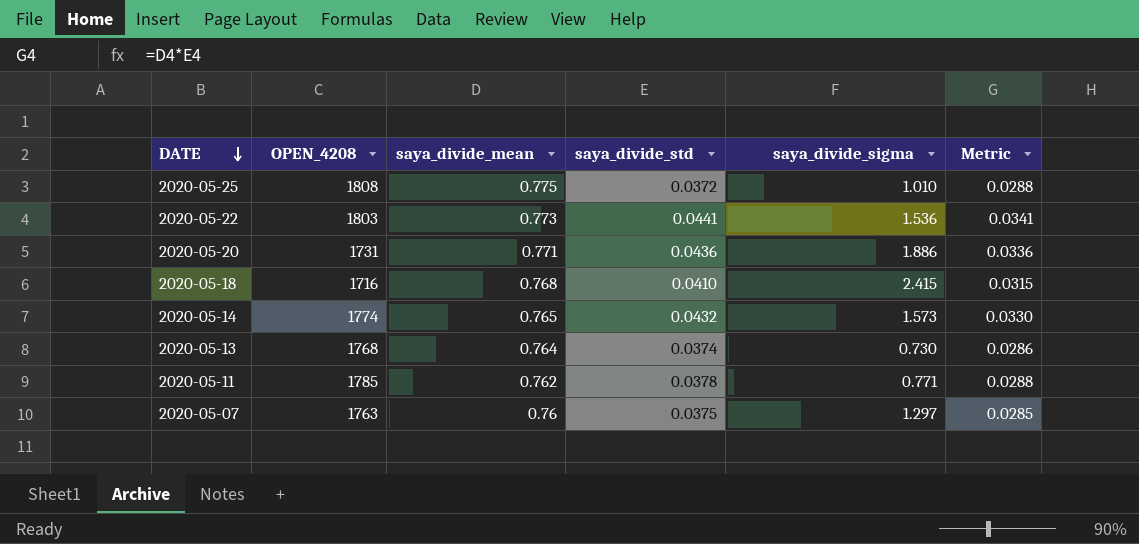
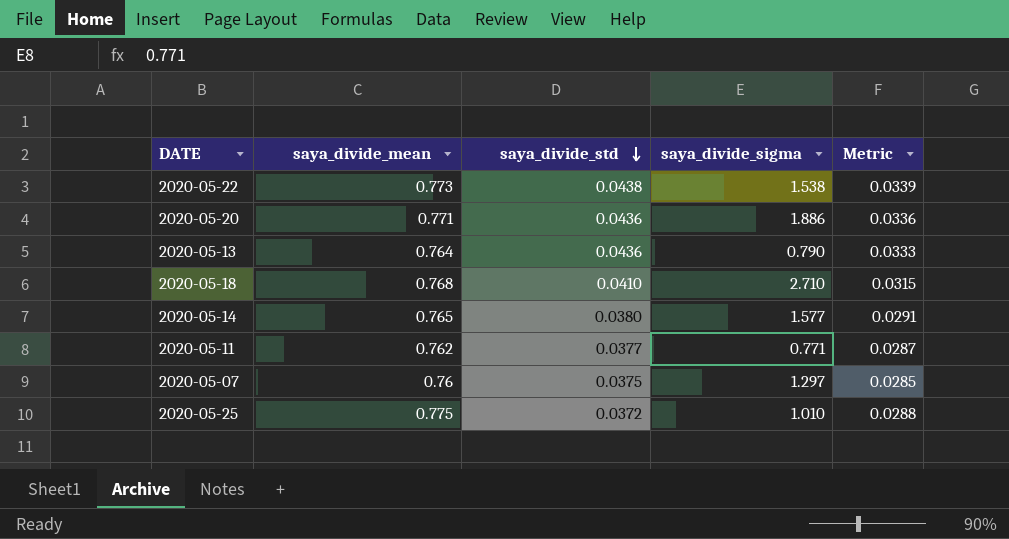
row order: DATE descending -> saya_divide_std descending
column OPEN_4208 | position: 2 -> none
2020-05-22 | saya_divide_std: 0.0441 -> 0.0438
2020-05-22 | saya_divide_sigma: 1.536 -> 1.538
2020-05-22 | Metric: 0.0341 -> 0.0339
2020-05-13 | saya_divide_std: 0.0374 -> 0.0436
2020-05-13 | saya_divide_sigma: 0.730 -> 0.790
2020-05-13 | Metric: 0.0286 -> 0.0333
2020-05-18 | saya_divide_sigma: 2.415 -> 2.710
2020-05-14 | saya_divide_std: 0.0432 -> 0.0380
2020-05-14 | saya_divide_sigma: 1.573 -> 1.577
2020-05-14 | Metric: 0.0330 -> 0.0291
2020-05-11 | saya_divide_std: 0.0378 -> 0.0377
2020-05-11 | Metric: 0.0288 -> 0.0287

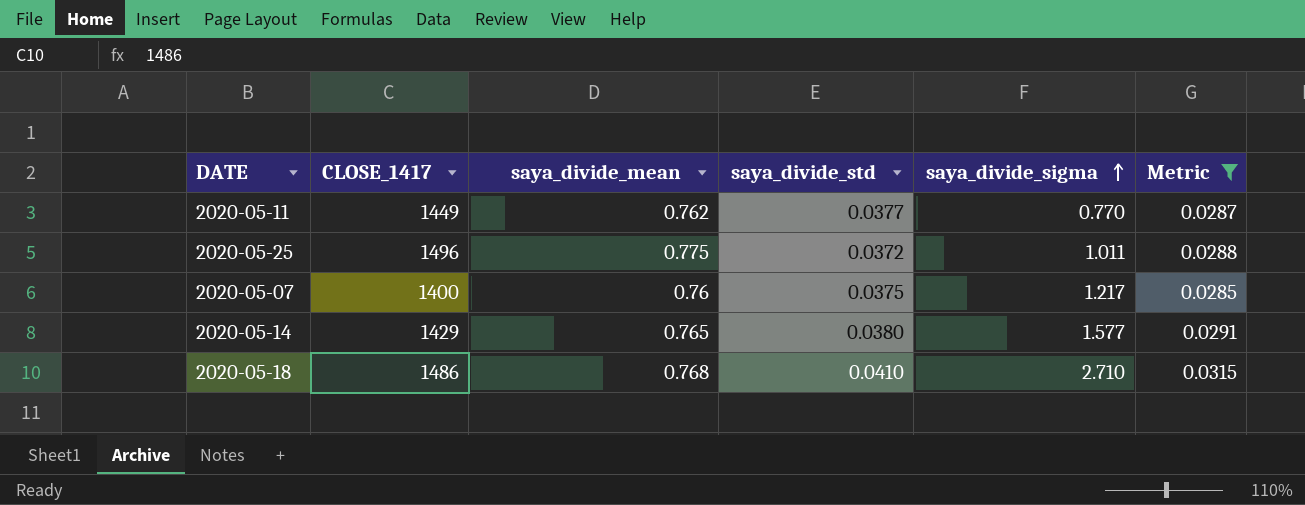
filter: none -> Metric <= 0.0315
row order: saya_divide_std descending -> saya_divide_sigma ascending
column CLOSE_1417 | position: none -> 2
2020-05-11 | saya_divide_sigma: 0.771 -> 0.770
2020-05-25 | saya_divide_sigma: 1.010 -> 1.011
2020-05-07 | saya_divide_sigma: 1.297 -> 1.217

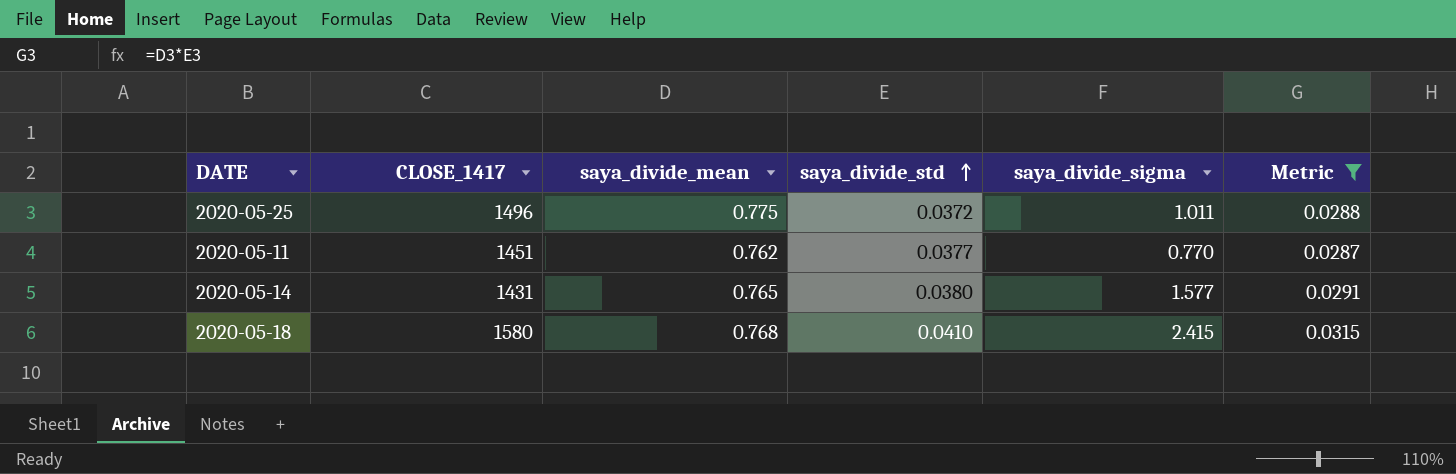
row order: saya_divide_sigma ascending -> saya_divide_std ascending
row 2020-05-07: 1400 | 0.76 | 0.0375 | 1.217 | 0.0285 -> none
2020-05-11 | CLOSE_1417: 1449 -> 1451
2020-05-14 | CLOSE_1417: 1429 -> 1431
2020-05-18 | CLOSE_1417: 1486 -> 1580
2020-05-18 | saya_divide_sigma: 2.710 -> 2.415

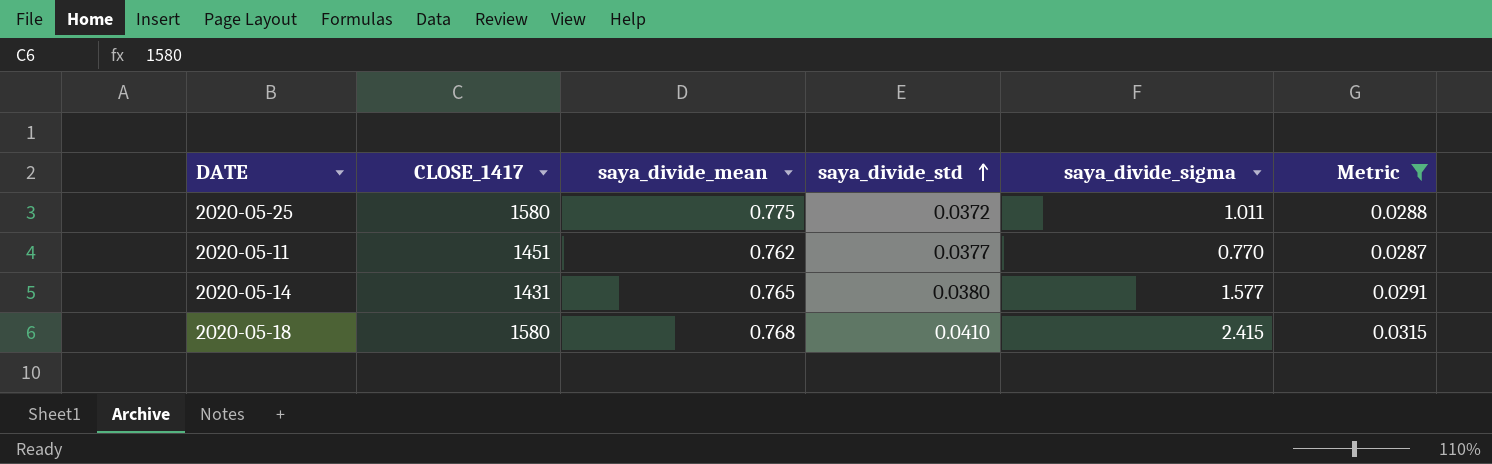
2020-05-25 | CLOSE_1417: 1496 -> 1580

